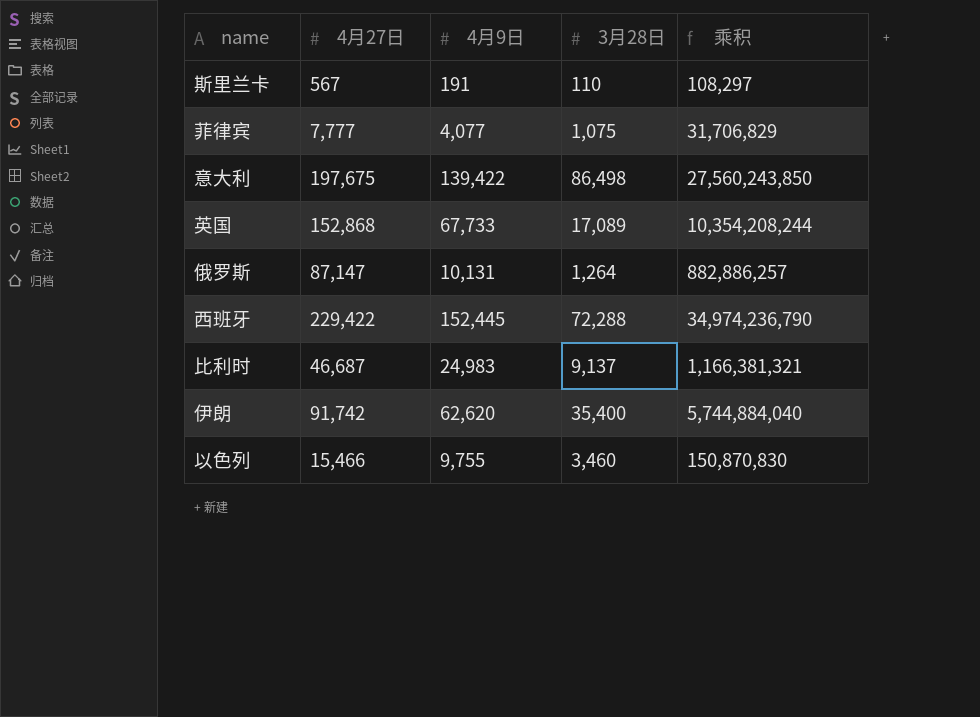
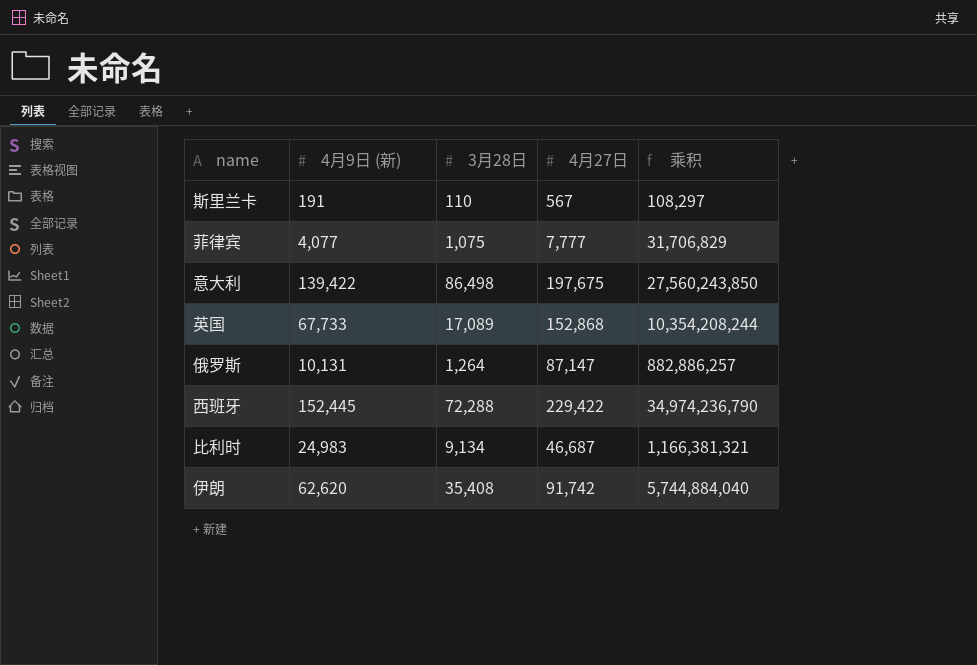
column name: 4月9日 -> 4月9日 (新)
column 4月27日 | position: 2 -> 4
row 以色列: 15,466 | 9,755 | 3,460 | 150,870,830 -> none
比利时 | 3月28日: 9,137 -> 9,134
伊朗 | 3月28日: 35,400 -> 35,408

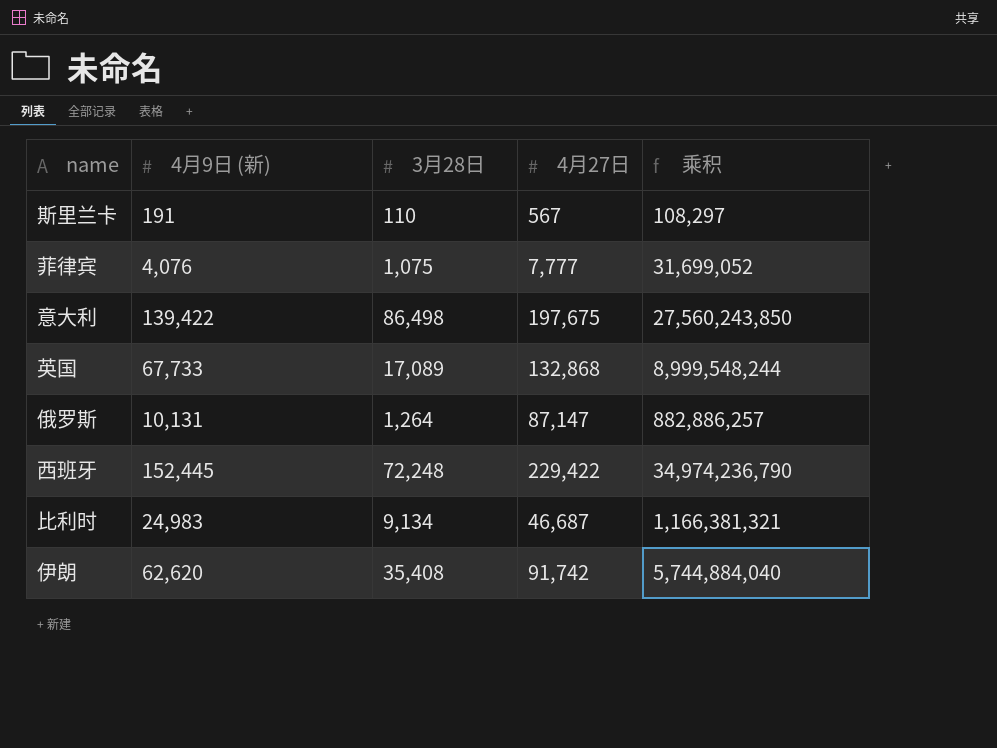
菲律宾 | 4月9日 (新): 4,077 -> 4,076
菲律宾 | 乘积: 31,706,829 -> 31,699,052
英国 | 4月27日: 152,868 -> 132,868
英国 | 乘积: 10,354,208,244 -> 8,999,548,244
西班牙 | 3月28日: 72,288 -> 72,248

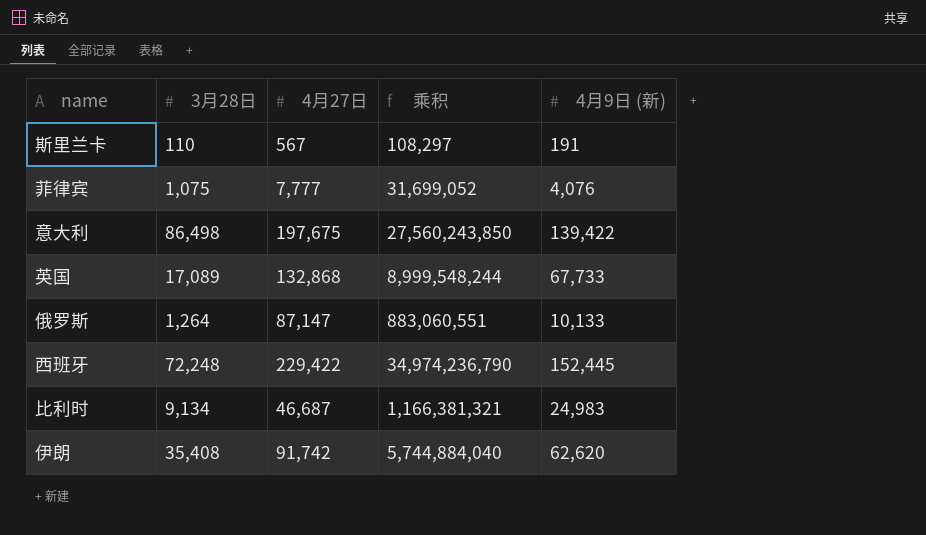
column 4月9日 (新) | position: 2 -> 5
俄罗斯 | 乘积: 882,886,257 -> 883,060,551
俄罗斯 | 4月9日 (新): 10,131 -> 10,133

